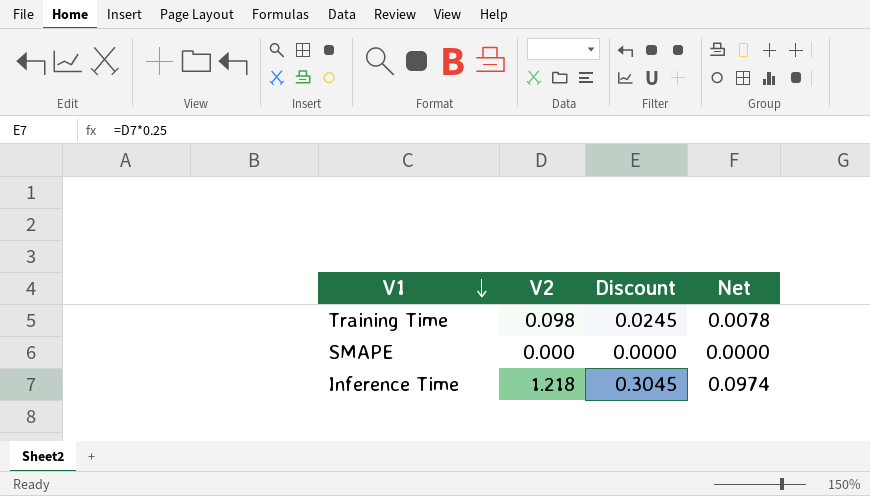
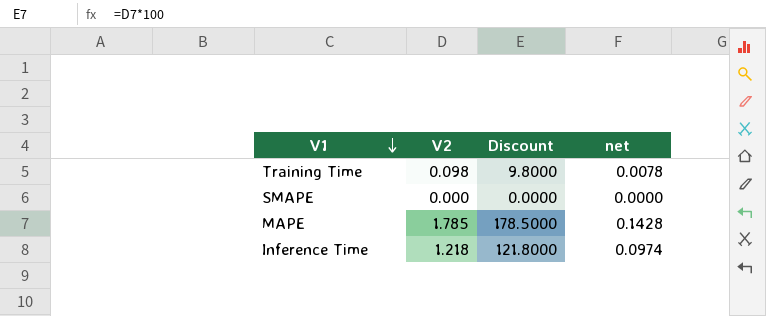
column Discount | formula: [V2] * 0.25 -> [V2] * 100
column name: Net -> net
row MAPE: none -> 1.785 | 178.5000 | 0.1428

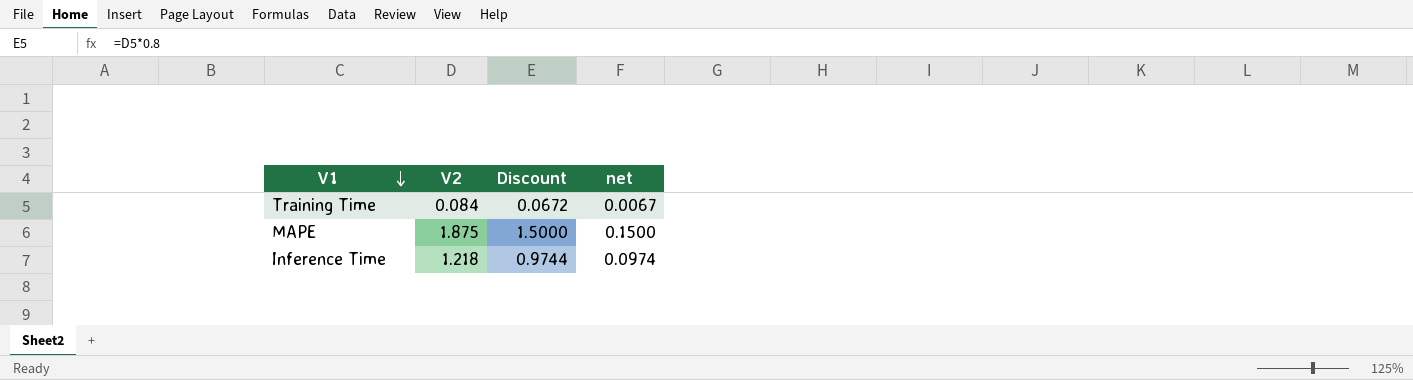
column Discount | formula: [V2] * 100 -> [V2] * 0.8
row SMAPE: 0.000 | 0.0000 | 0.0000 -> none
Training Time | V2: 0.098 -> 0.084
Training Time | net: 0.0078 -> 0.0067
MAPE | V2: 1.785 -> 1.875
MAPE | net: 0.1428 -> 0.1500

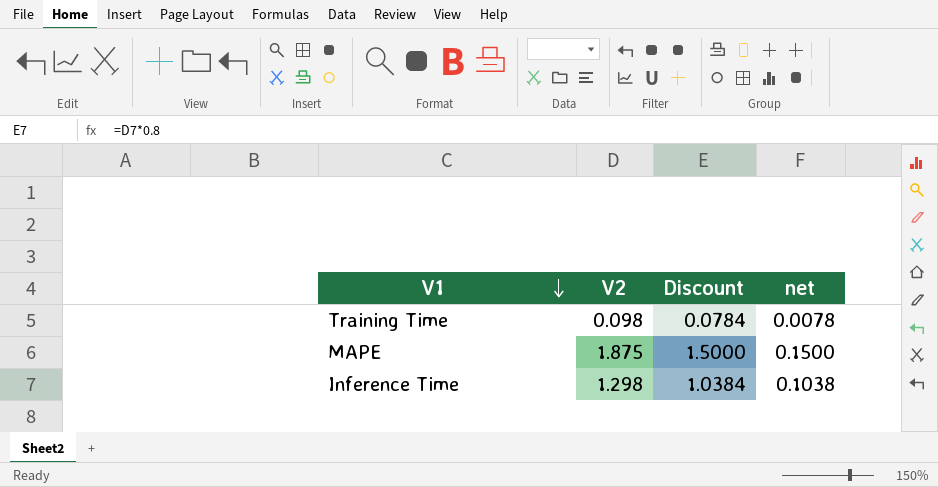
Training Time | V2: 0.084 -> 0.098
Training Time | Discount: 0.0672 -> 0.0784
Training Time | net: 0.0067 -> 0.0078
Inference Time | V2: 1.218 -> 1.298
Inference Time | Discount: 0.9744 -> 1.0384
Inference Time | net: 0.0974 -> 0.1038

